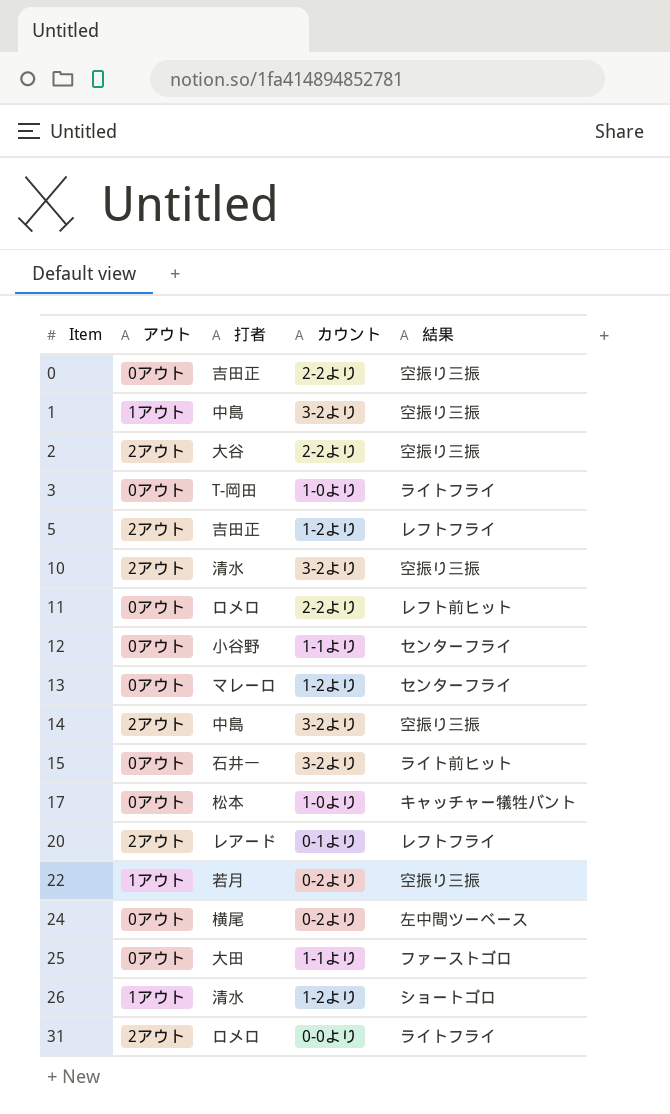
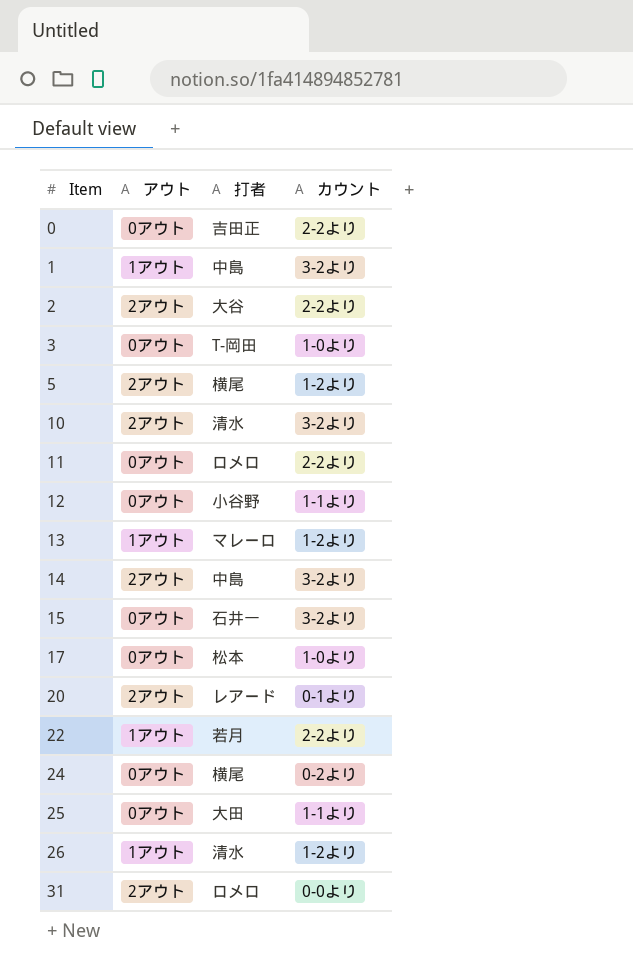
column 結果 | position: 5 -> none
5 | 打者: 吉田正 -> 横尾
13 | アウト: 0アウト -> 1アウト
22 | カウント: 0-2より -> 2-2より

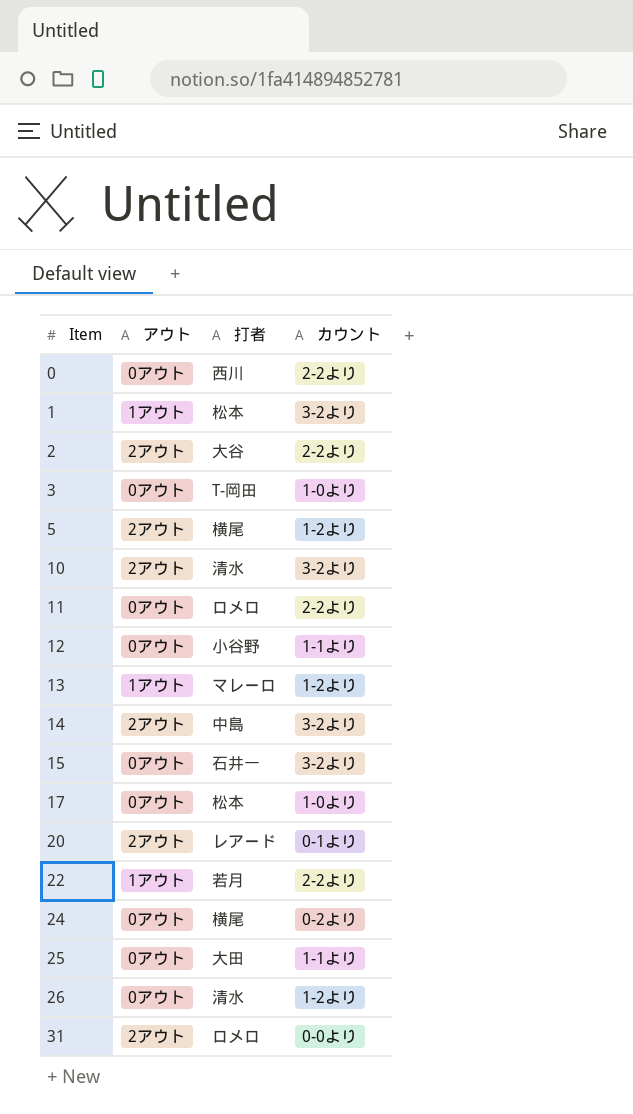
0 | 打者: 吉田正 -> 西川
1 | 打者: 中島 -> 松本
26 | アウト: 1アウト -> 0アウト

